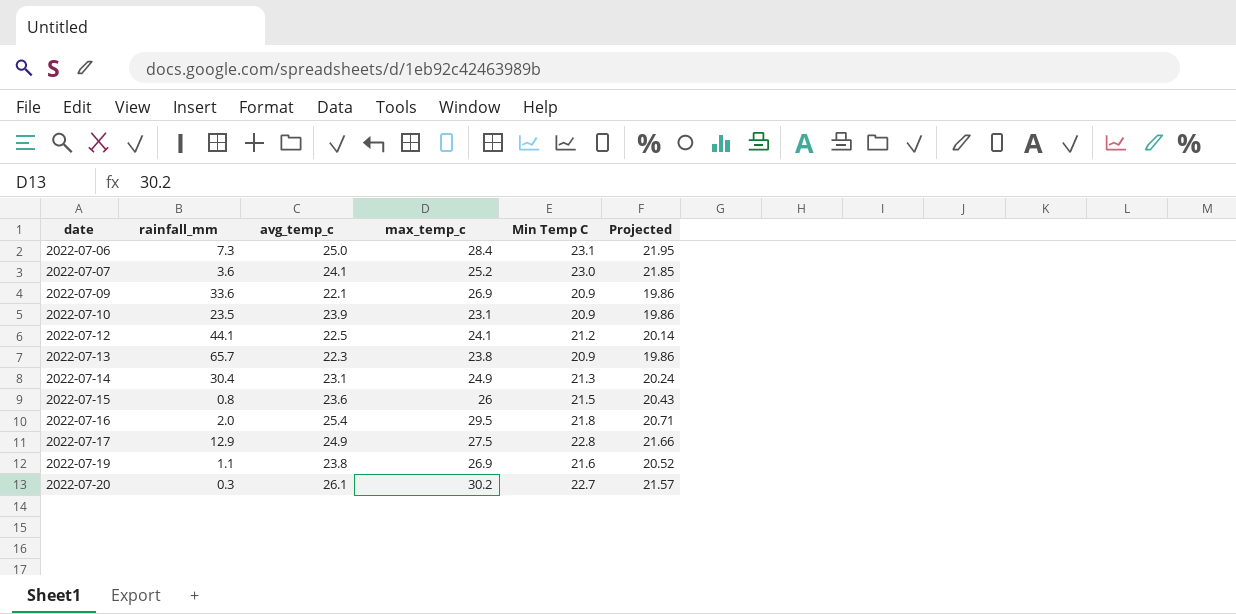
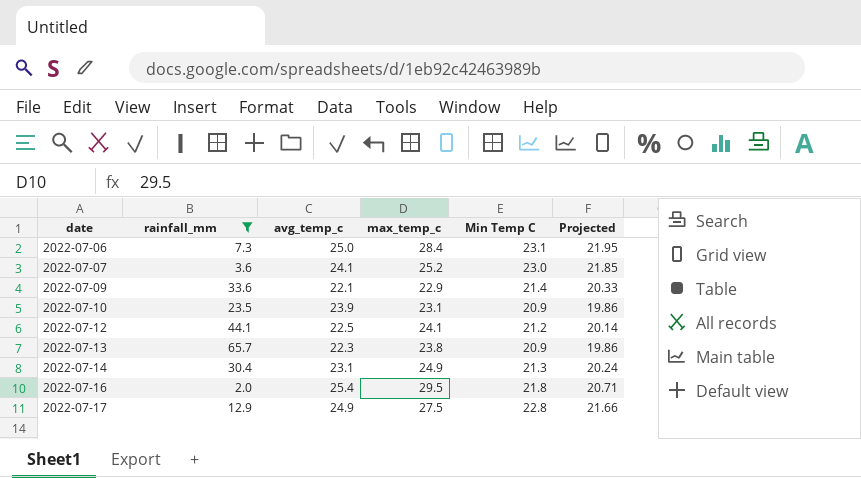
filter: none -> rainfall_mm >= 2.0
2022-07-09 | max_temp_c: 26.9 -> 22.9
2022-07-09 | Min Temp C: 20.9 -> 21.4
2022-07-09 | Projected: 19.86 -> 20.33

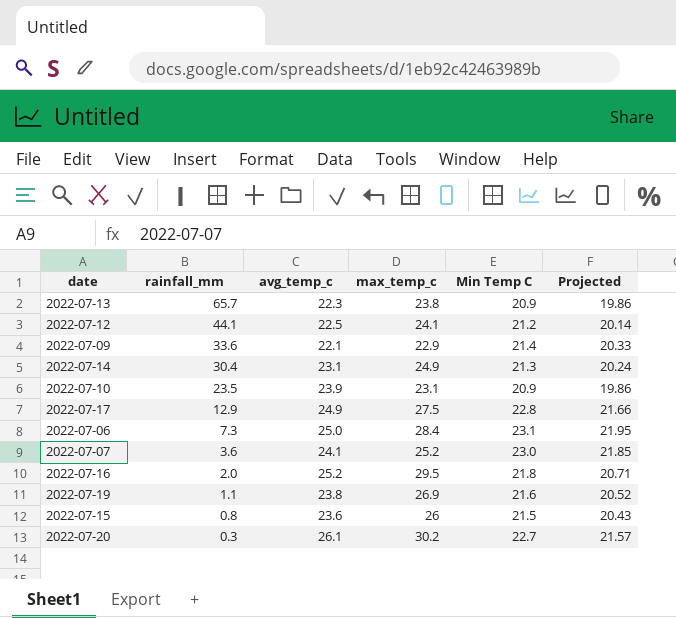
filter: rainfall_mm >= 2.0 -> none
row order: date ascending -> rainfall_mm descending
2022-07-16 | avg_temp_c: 25.4 -> 25.2

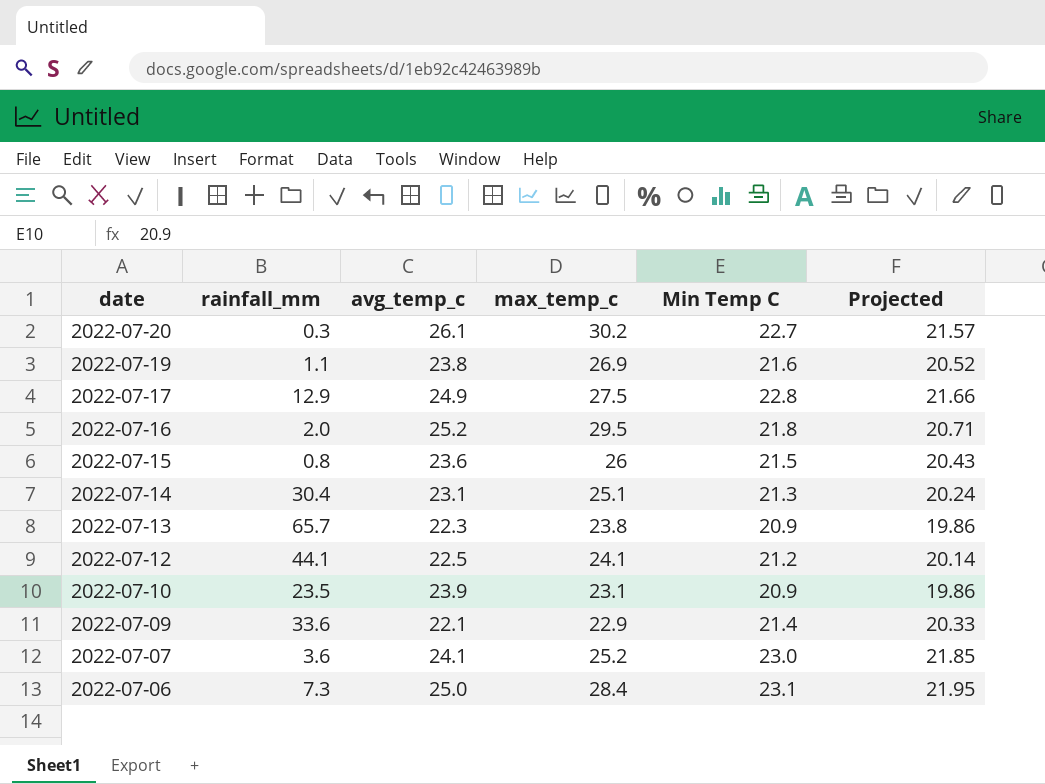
row order: rainfall_mm descending -> date descending
2022-07-14 | max_temp_c: 24.9 -> 25.1

